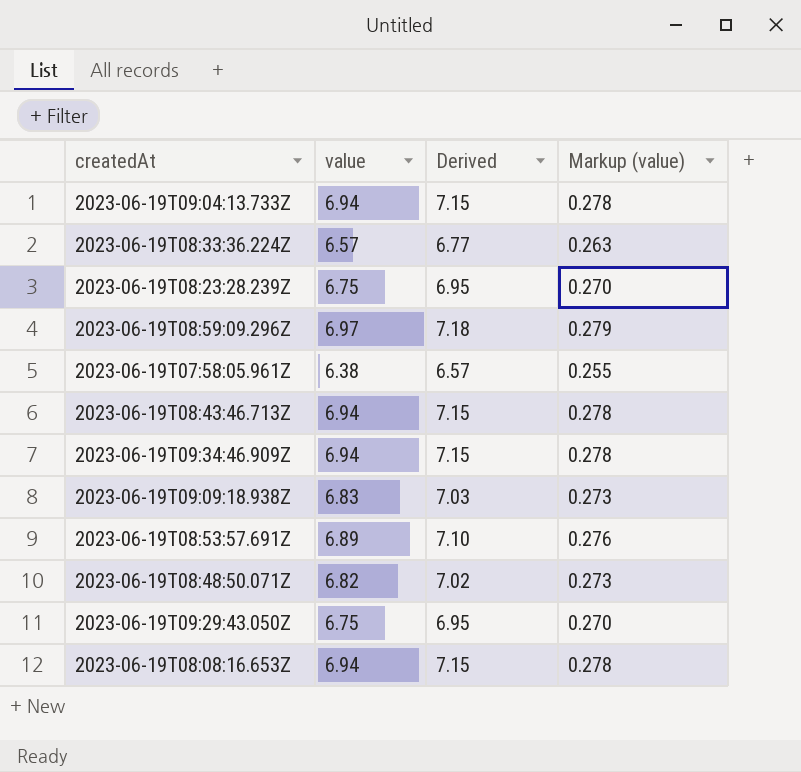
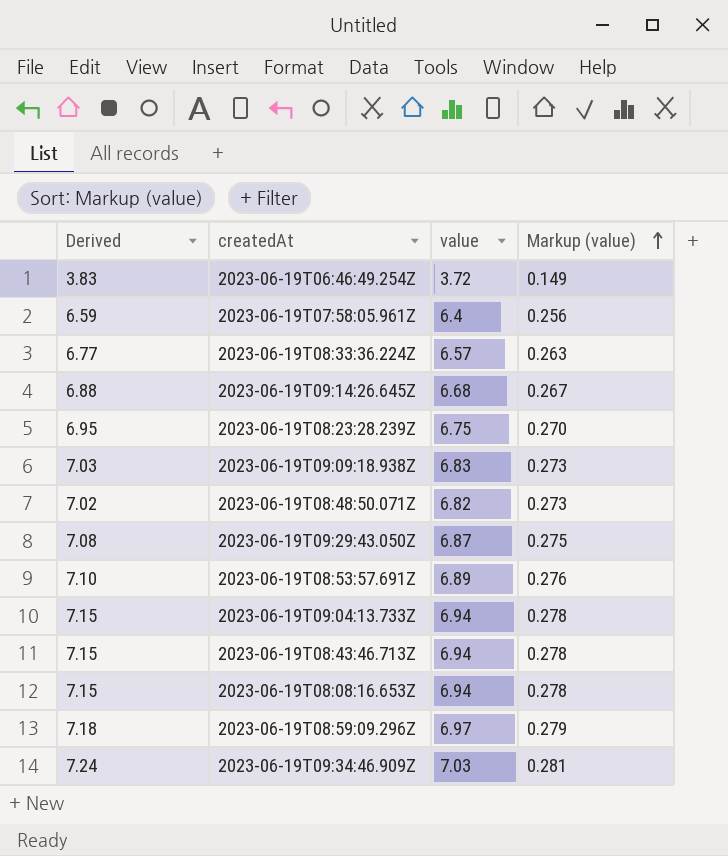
row order: none -> Markup (value) ascending
column Derived | position: 3 -> 1
row 2023-06-19T06:46:49.254Z: none -> 3.83 | 3.72 | 0.149
2023-06-19T07:58:05.961Z | Derived: 6.57 -> 6.59
2023-06-19T07:58:05.961Z | value: 6.38 -> 6.4
2023-06-19T07:58:05.961Z | Markup (value): 0.255 -> 0.256
row 2023-06-19T09:14:26.645Z: none -> 6.88 | 6.68 | 0.267
2023-06-19T09:29:43.050Z | Derived: 6.95 -> 7.08
2023-06-19T09:29:43.050Z | value: 6.75 -> 6.87
2023-06-19T09:29:43.050Z | Markup (value): 0.270 -> 0.275
2023-06-19T09:34:46.909Z | Derived: 7.15 -> 7.24
2023-06-19T09:34:46.909Z | value: 6.94 -> 7.03
2023-06-19T09:34:46.909Z | Markup (value): 0.278 -> 0.281

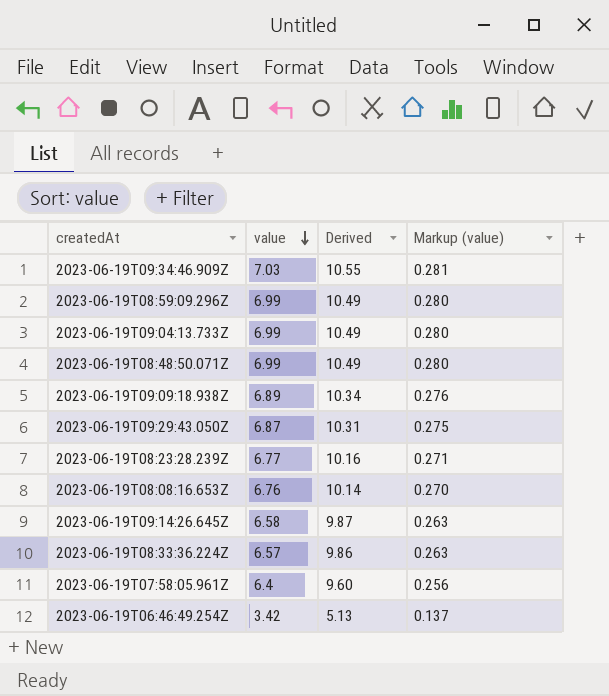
row order: Markup (value) ascending -> value descending
column Derived | formula: [value] * 1.03 -> [value] * 1.5
column Derived | position: 1 -> 3
row 2023-06-19T08:53:57.691Z: 7.10 | 6.89 | 0.276 -> none
row 2023-06-19T08:43:46.713Z: 7.15 | 6.94 | 0.278 -> none
2023-06-19T08:59:09.296Z | value: 6.97 -> 6.99
2023-06-19T08:59:09.296Z | Markup (value): 0.279 -> 0.280
2023-06-19T09:04:13.733Z | value: 6.94 -> 6.99
2023-06-19T09:04:13.733Z | Markup (value): 0.278 -> 0.280
2023-06-19T08:48:50.071Z | value: 6.82 -> 6.99
2023-06-19T08:48:50.071Z | Markup (value): 0.273 -> 0.280
2023-06-19T09:09:18.938Z | value: 6.83 -> 6.89
2023-06-19T09:09:18.938Z | Markup (value): 0.273 -> 0.276
2023-06-19T08:23:28.239Z | value: 6.75 -> 6.77
2023-06-19T08:23:28.239Z | Markup (value): 0.270 -> 0.271
2023-06-19T08:08:16.653Z | value: 6.94 -> 6.76
2023-06-19T08:08:16.653Z | Markup (value): 0.278 -> 0.270
2023-06-19T09:14:26.645Z | value: 6.68 -> 6.58
2023-06-19T09:14:26.645Z | Markup (value): 0.267 -> 0.263
2023-06-19T06:46:49.254Z | value: 3.72 -> 3.42
2023-06-19T06:46:49.254Z | Markup (value): 0.149 -> 0.137

